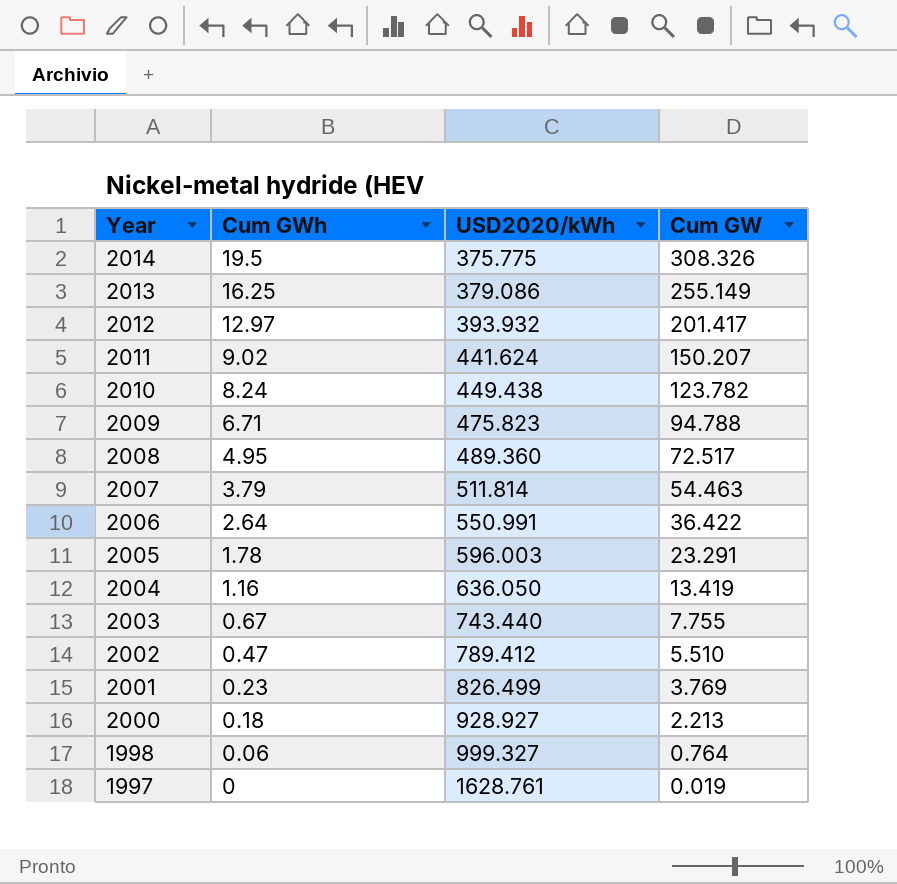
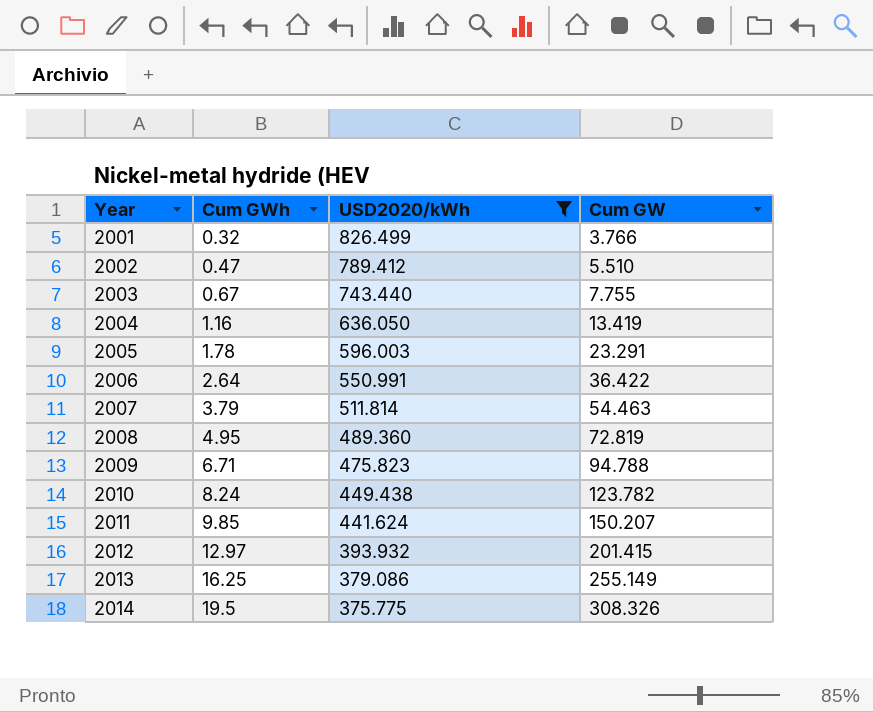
filter: none -> USD2020/kWh <= 826.499
row order: Year descending -> Year ascending
2001 | Cum GWh: 0.23 -> 0.32
2001 | Cum GW: 3.769 -> 3.766
2008 | Cum GW: 72.517 -> 72.819
2011 | Cum GWh: 9.02 -> 9.85
2012 | Cum GW: 201.417 -> 201.415

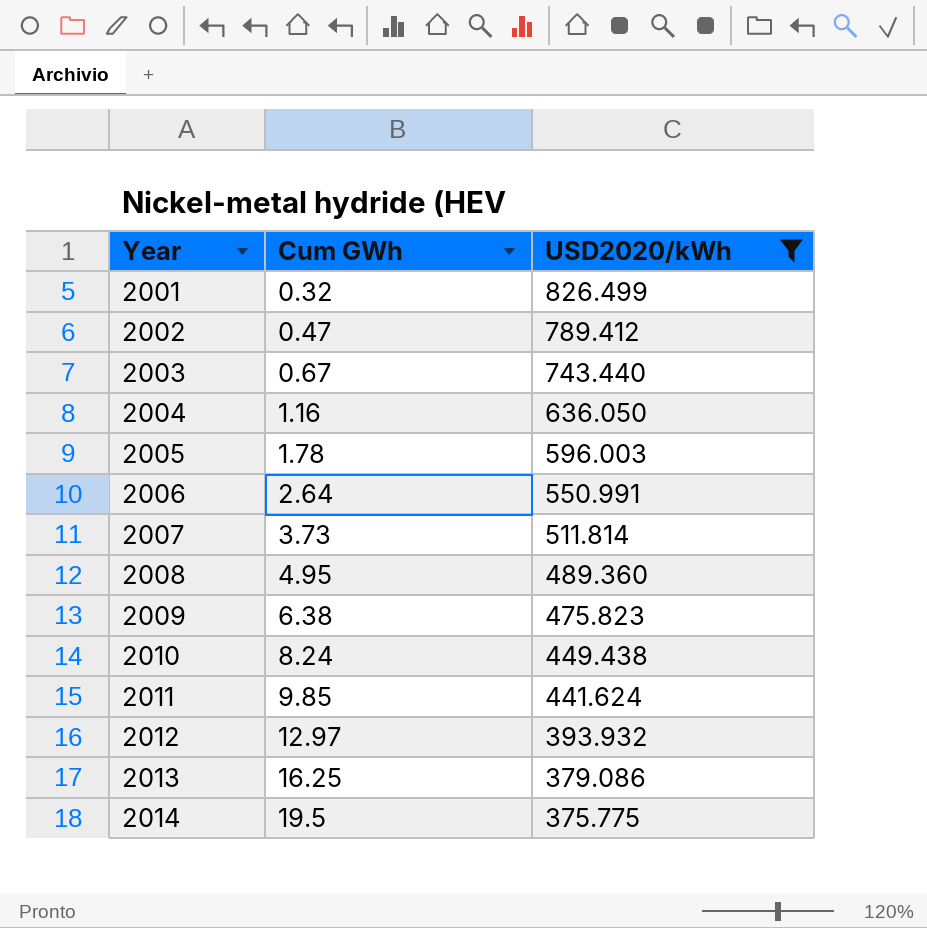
column Cum GW | position: 4 -> none
2007 | Cum GWh: 3.79 -> 3.73
2009 | Cum GWh: 6.71 -> 6.38

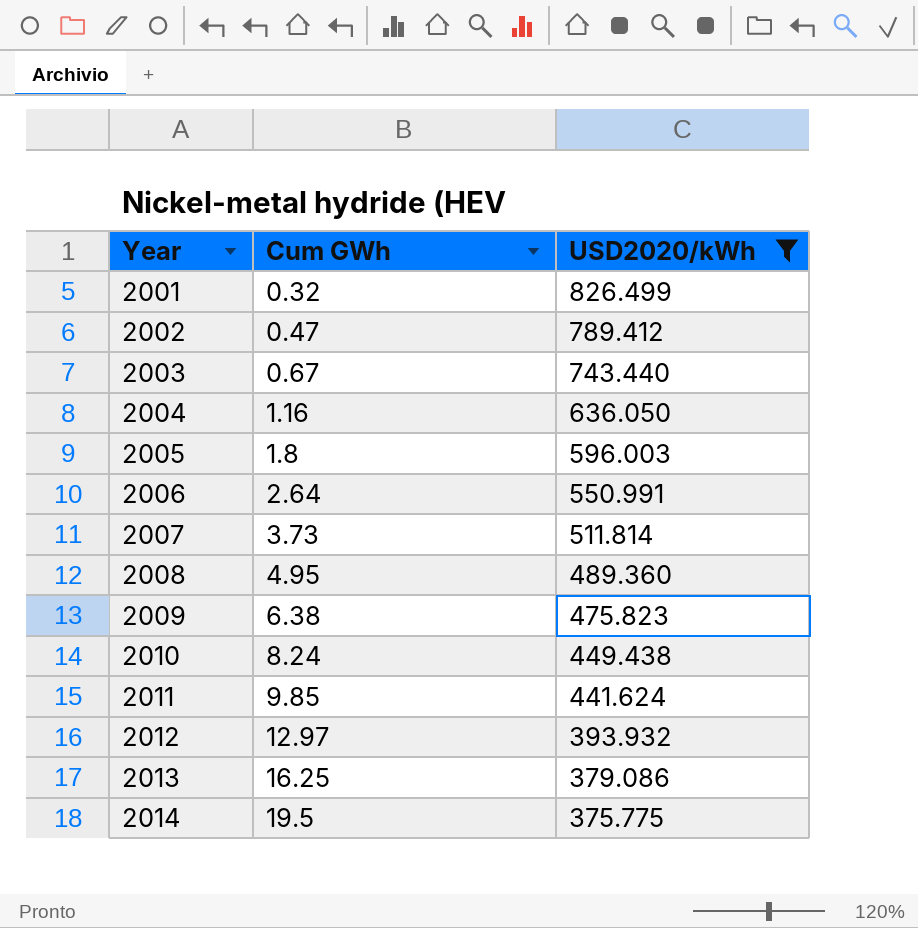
2005 | Cum GWh: 1.78 -> 1.8

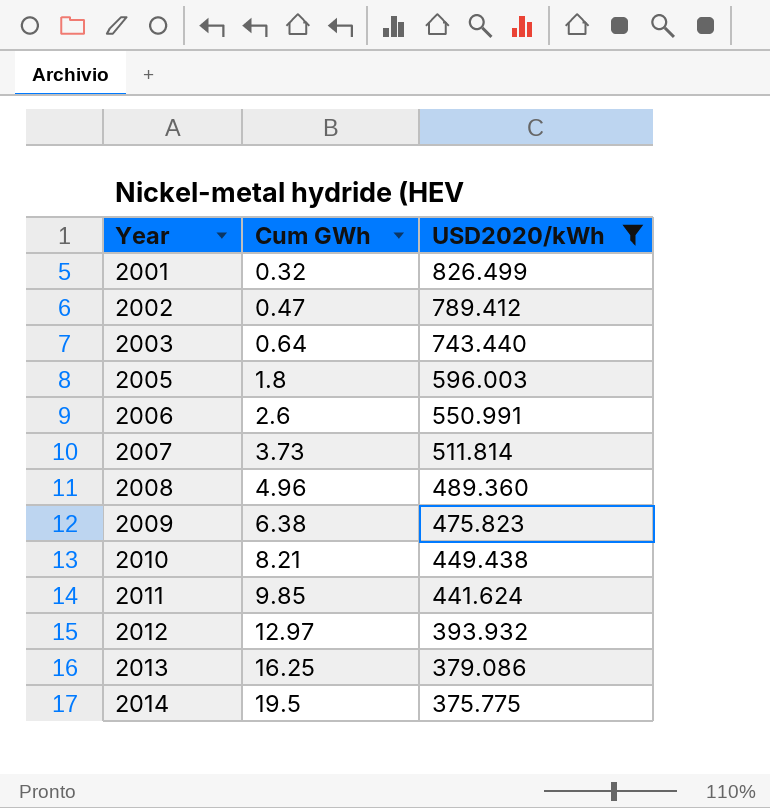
row 2004: 1.16 | 636.050 -> none
2003 | Cum GWh: 0.67 -> 0.64
2006 | Cum GWh: 2.64 -> 2.6
2008 | Cum GWh: 4.95 -> 4.96
2010 | Cum GWh: 8.24 -> 8.21

